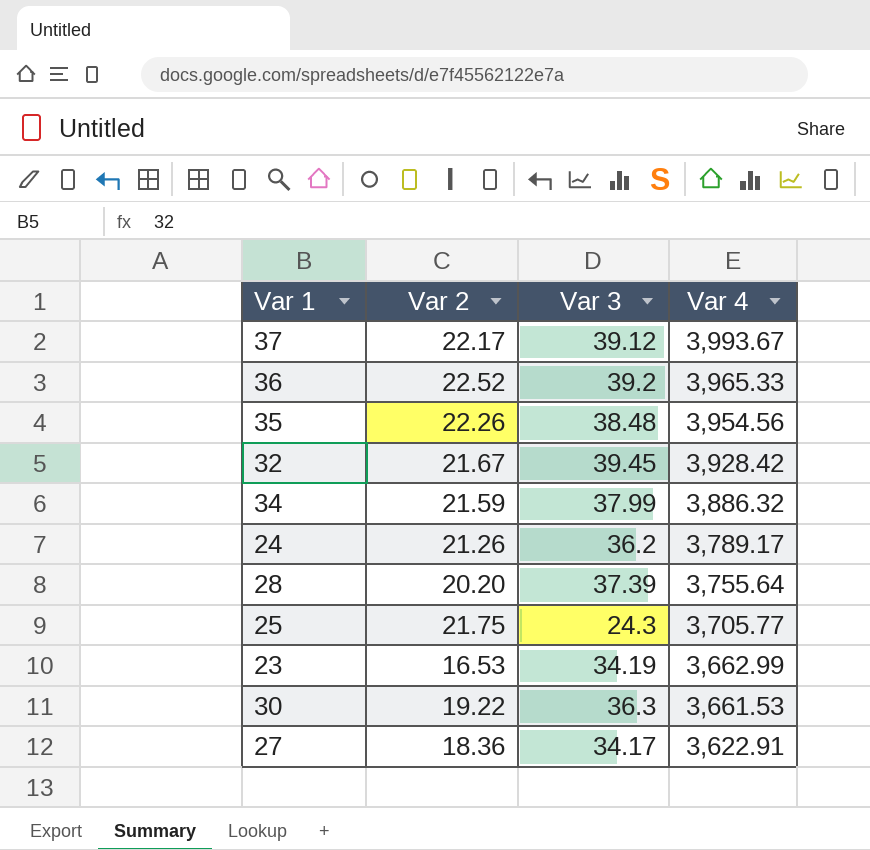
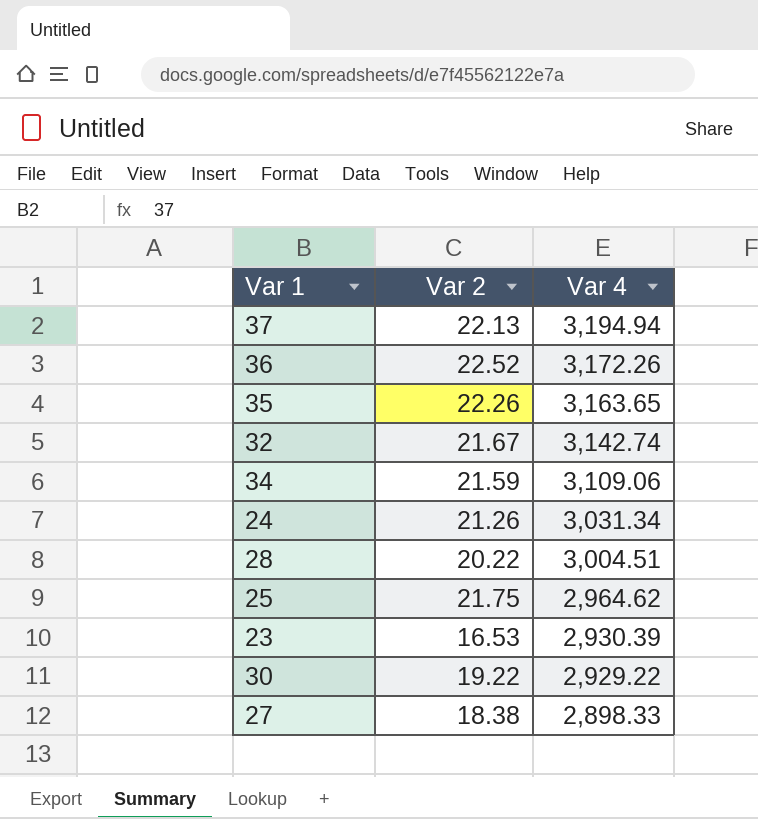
column Var 3 | position: 3 -> none
37 | Var 2: 22.17 -> 22.13
37 | Var 4: 3,993.67 -> 3,194.94
36 | Var 4: 3,965.33 -> 3,172.26
35 | Var 4: 3,954.56 -> 3,163.65
32 | Var 4: 3,928.42 -> 3,142.74
34 | Var 4: 3,886.32 -> 3,109.06
24 | Var 4: 3,789.17 -> 3,031.34
28 | Var 2: 20.20 -> 20.22
28 | Var 4: 3,755.64 -> 3,004.51
25 | Var 4: 3,705.77 -> 2,964.62
23 | Var 4: 3,662.99 -> 2,930.39
30 | Var 4: 3,661.53 -> 2,929.22
27 | Var 2: 18.36 -> 18.38
27 | Var 4: 3,622.91 -> 2,898.33

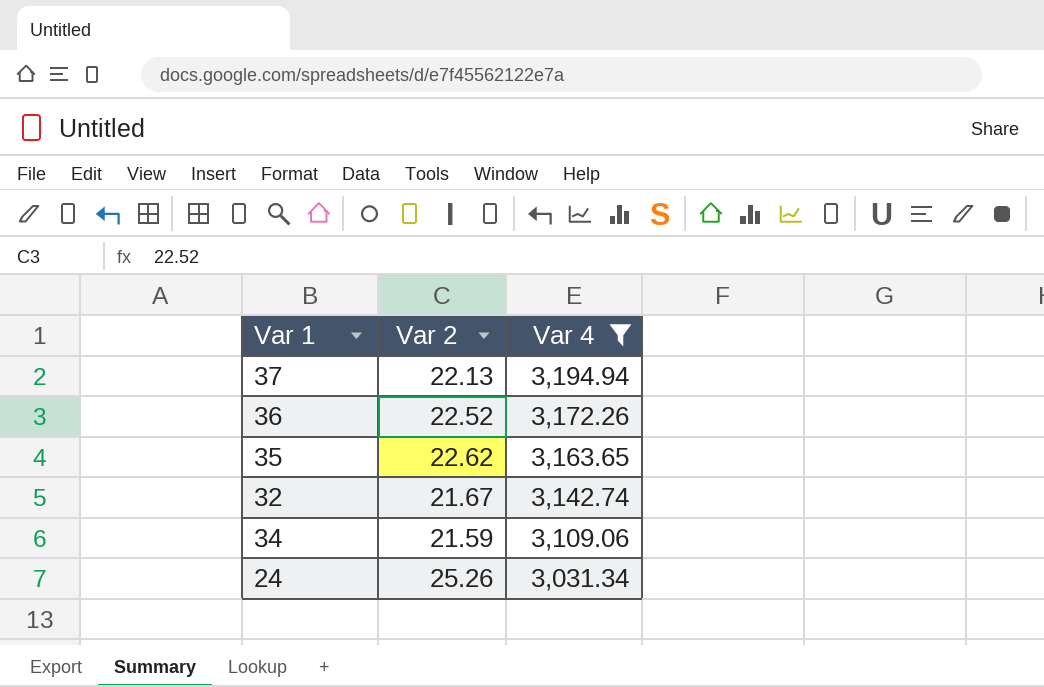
filter: none -> Var 4 >= 3,031.34
35 | Var 2: 22.26 -> 22.62
24 | Var 2: 21.26 -> 25.26

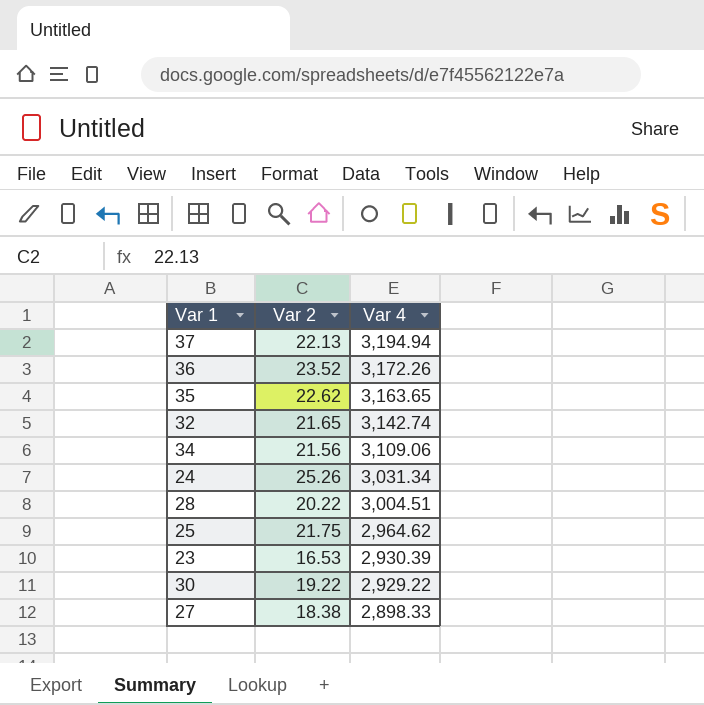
filter: Var 4 >= 3,031.34 -> none
36 | Var 2: 22.52 -> 23.52
32 | Var 2: 21.67 -> 21.65
34 | Var 2: 21.59 -> 21.56

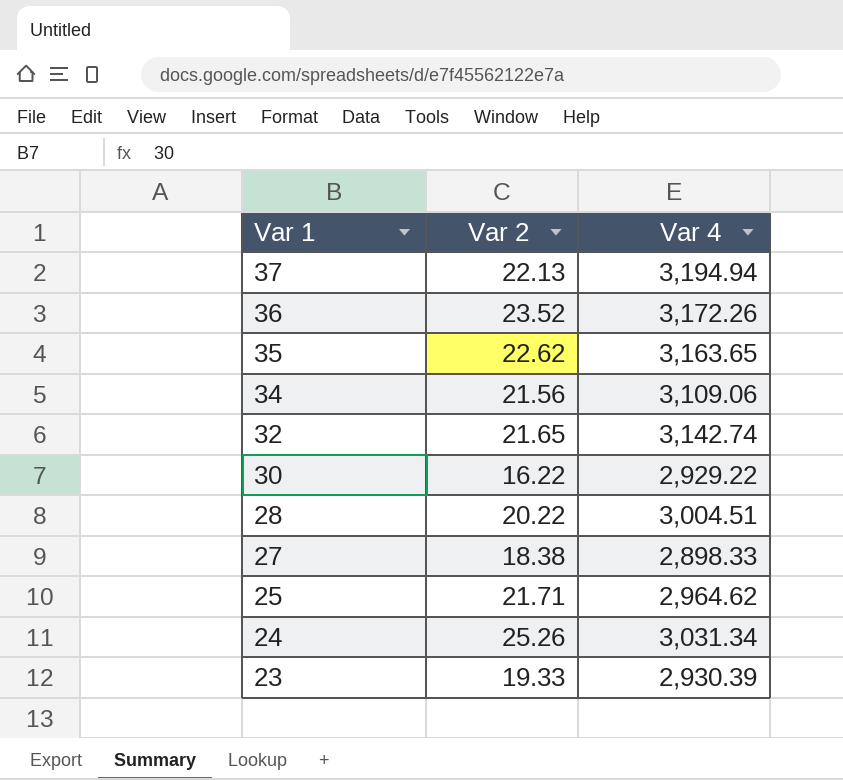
row order: Var 4 descending -> Var 1 descending
30 | Var 2: 19.22 -> 16.22
25 | Var 2: 21.75 -> 21.71
23 | Var 2: 16.53 -> 19.33

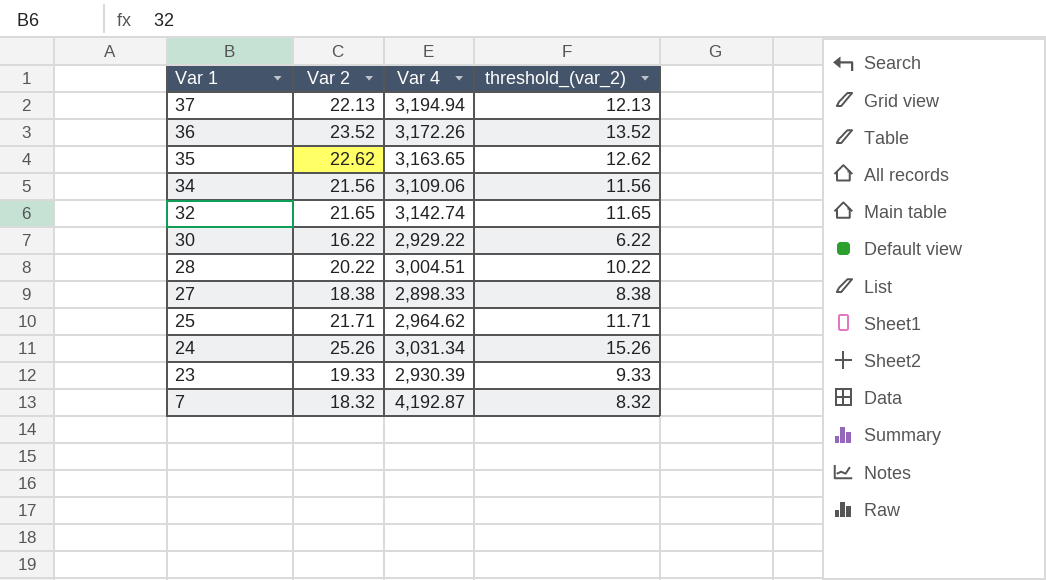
column threshold_(var_2) | formula: none -> [Var 2] - 10
row 7: none -> 18.32 | 4,192.87 | 8.32

